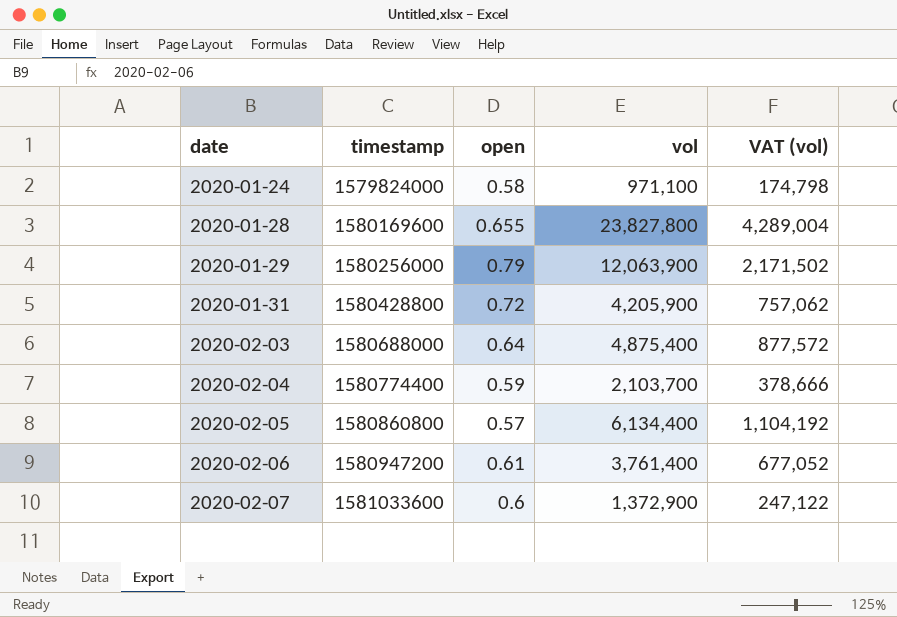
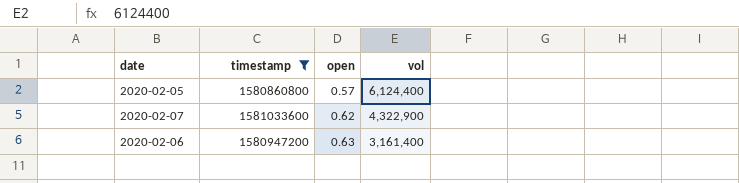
filter: none -> timestamp >= 1580860800
row order: date ascending -> open ascending
column VAT (vol) | formula: [vol] * 0.18 -> none
2020-02-05 | vol: 6,134,400 -> 6,124,400
2020-02-07 | open: 0.6 -> 0.62
2020-02-07 | vol: 1,372,900 -> 4,322,900
2020-02-06 | open: 0.61 -> 0.63
2020-02-06 | vol: 3,761,400 -> 3,161,400

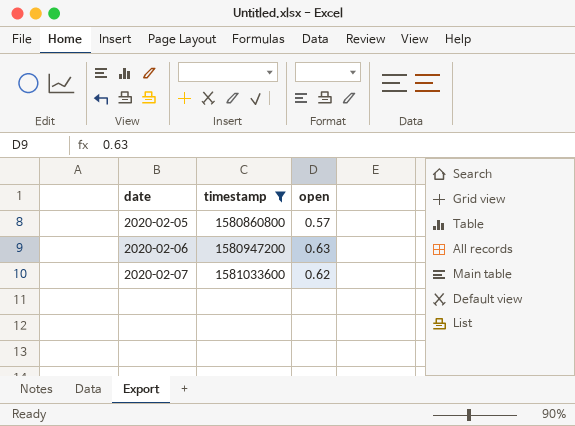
row order: open ascending -> date ascending
column vol | position: 4 -> none

